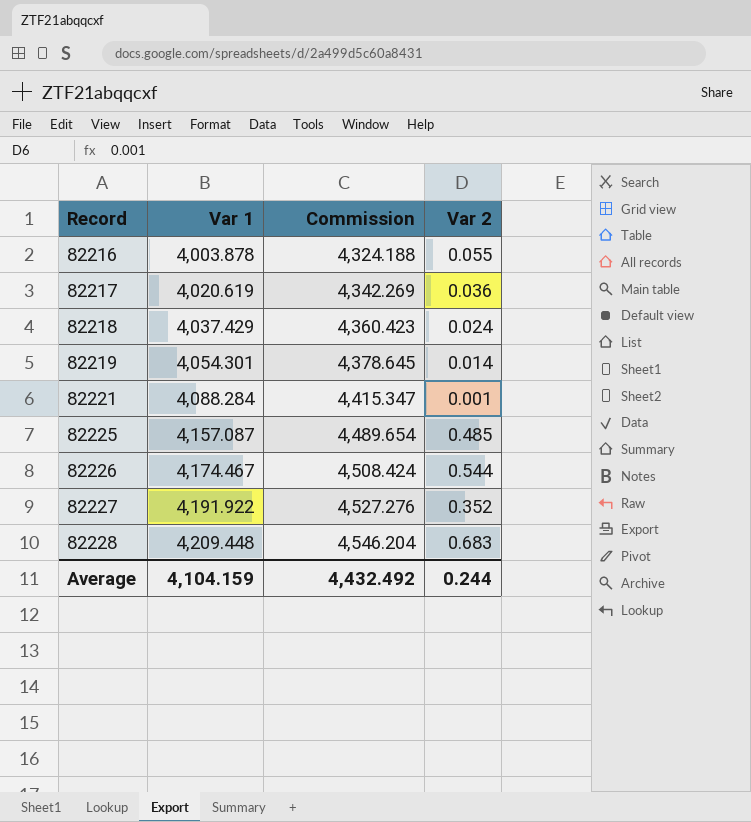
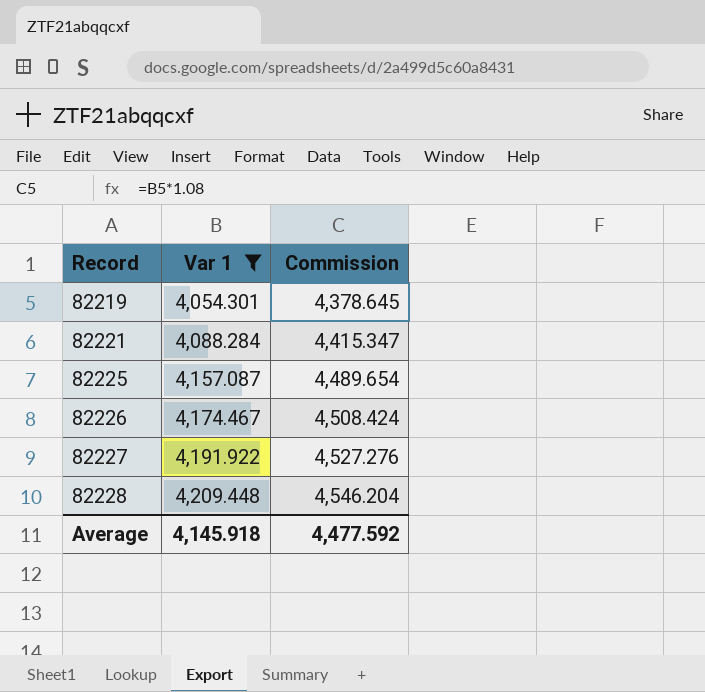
filter: none -> Var 1 >= 4,054.301
column Var 2 | position: 4 -> none
Average | Var 1: 4,104.159 -> 4,145.918
Average | Commission: 4,432.492 -> 4,477.592

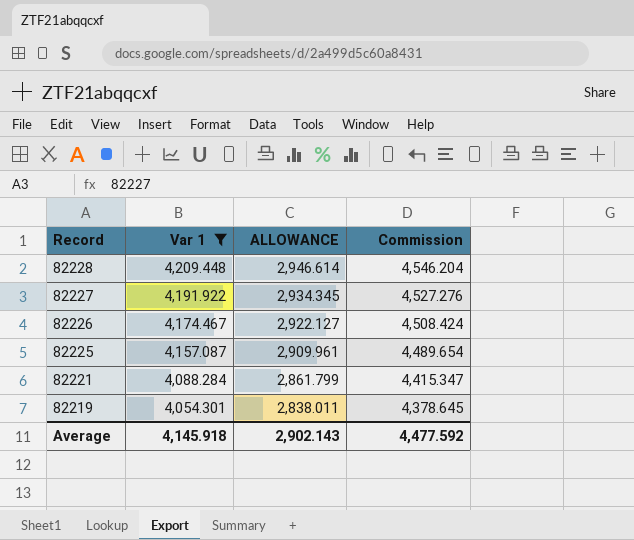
row order: Record ascending -> Record descending
column ALLOWANCE | formula: none -> [Var 1] * 0.7

